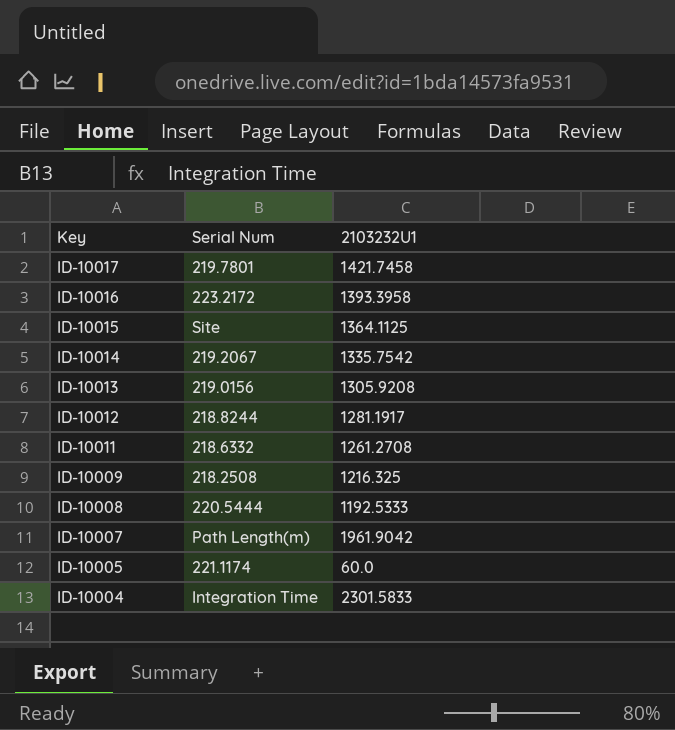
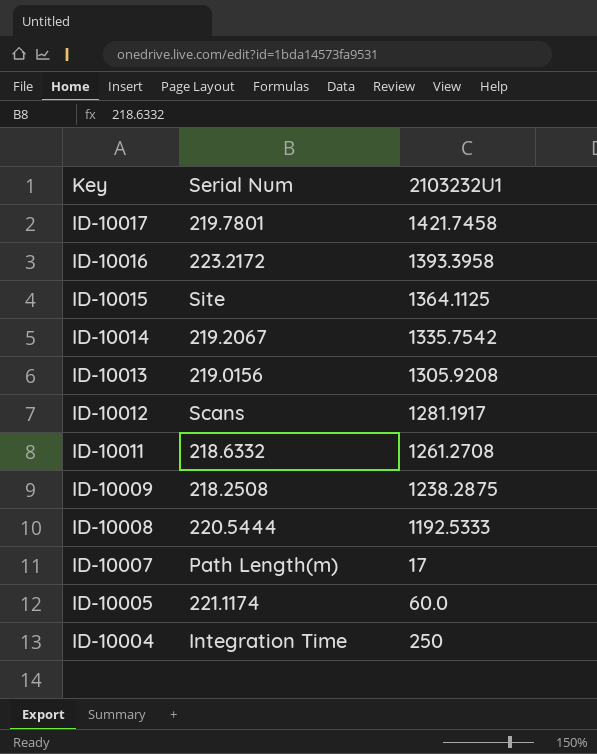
ID-10012 | Serial Num: 218.8244 -> Scans
ID-10009 | 2103232U1: 1216.325 -> 1238.2875
ID-10007 | 2103232U1: 1961.9042 -> 17
ID-10004 | 2103232U1: 2301.5833 -> 250

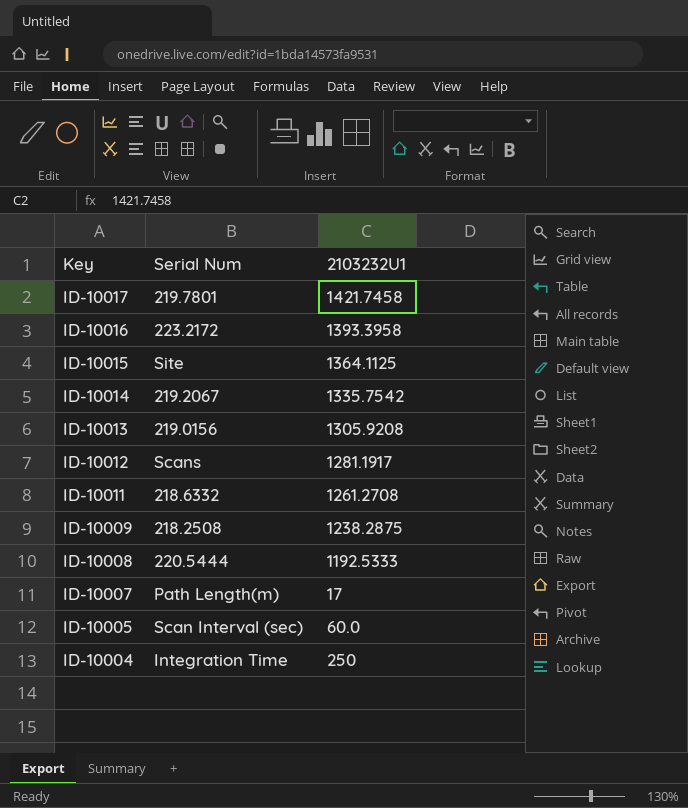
ID-10005 | Serial Num: 221.1174 -> Scan Interval (sec)

